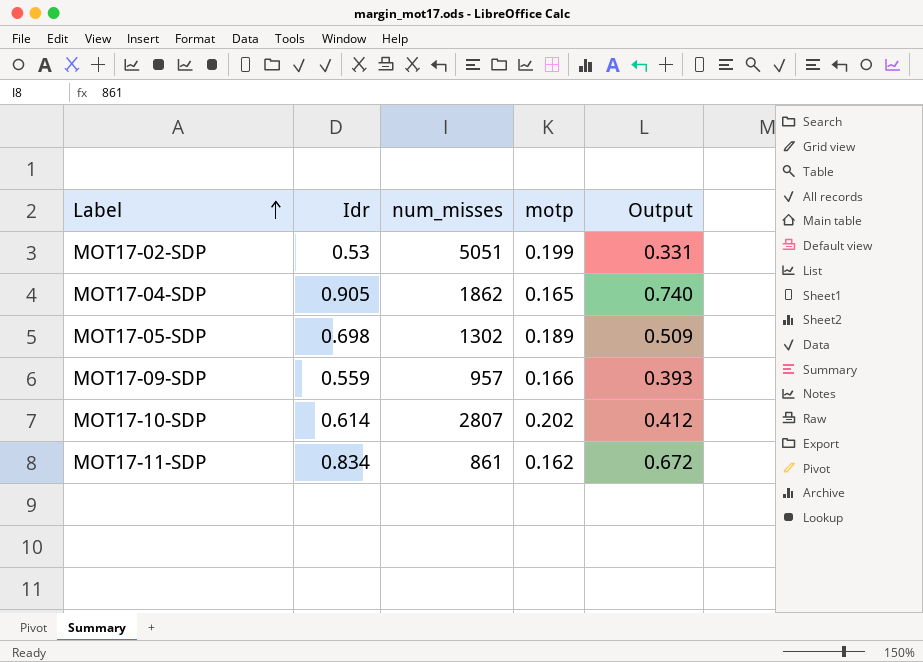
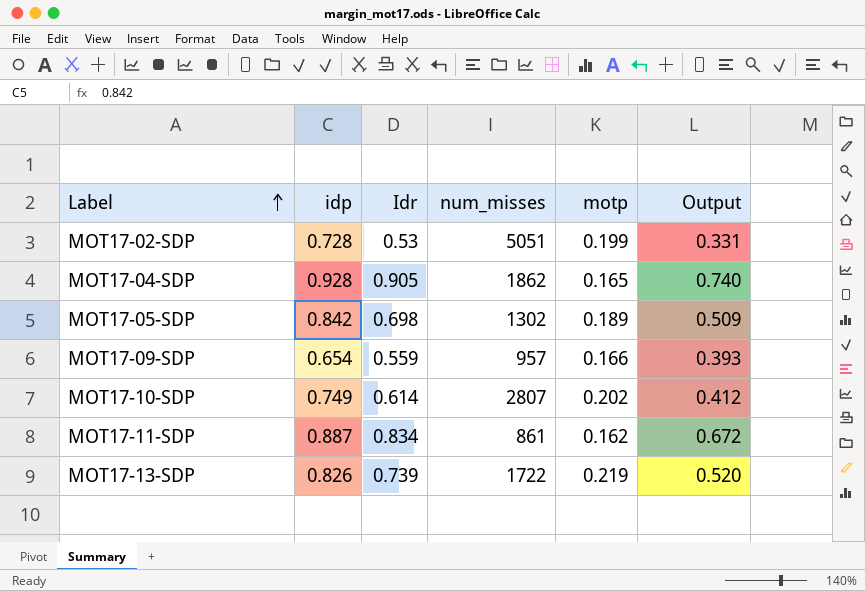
column idp | position: none -> 2
row MOT17-13-SDP: none -> 0.826 | 0.739 | 1722 | 0.219 | 0.520

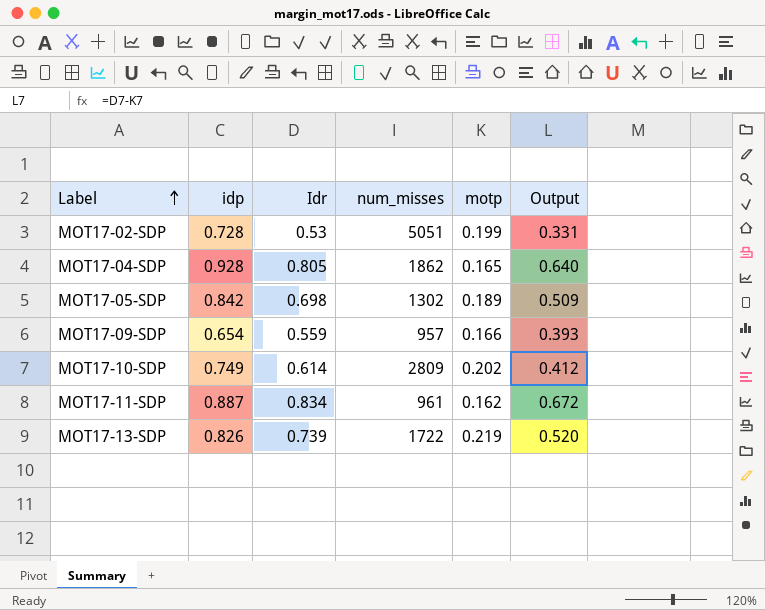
MOT17-04-SDP | Idr: 0.905 -> 0.805
MOT17-04-SDP | Output: 0.740 -> 0.640
MOT17-10-SDP | num_misses: 2807 -> 2809
MOT17-11-SDP | num_misses: 861 -> 961

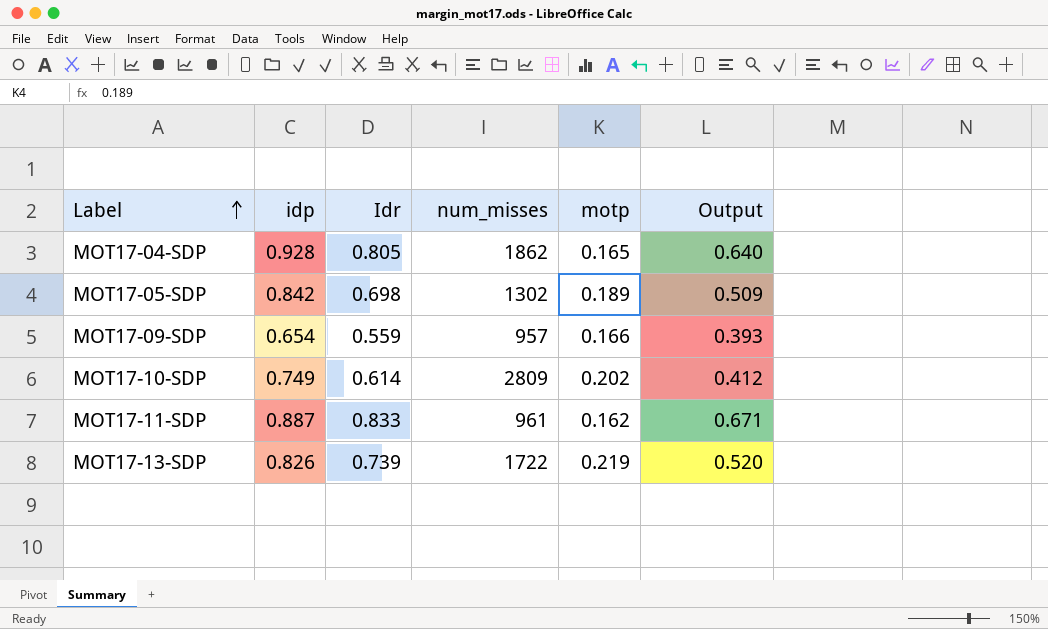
row MOT17-02-SDP: 0.728 | 0.53 | 5051 | 0.199 | 0.331 -> none
MOT17-11-SDP | Idr: 0.834 -> 0.833
MOT17-11-SDP | Output: 0.672 -> 0.671

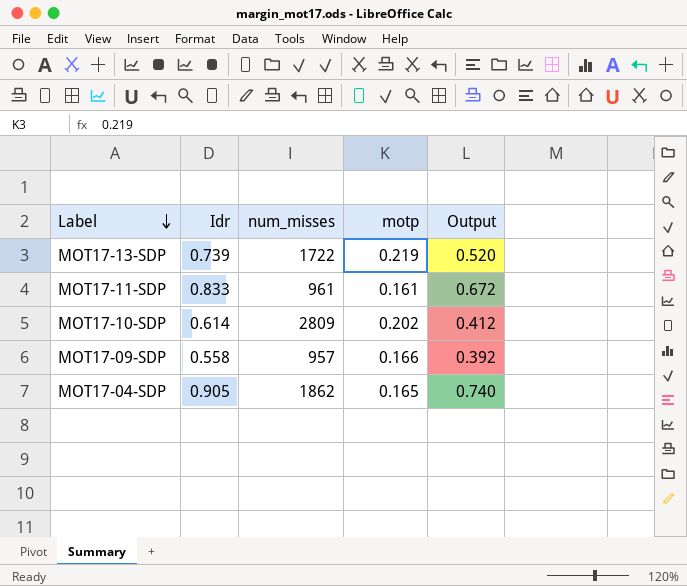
row order: Label ascending -> Label descending
column idp | position: 2 -> none
row MOT17-05-SDP: 0.842 | 0.698 | 1302 | 0.189 | 0.509 -> none
MOT17-11-SDP | motp: 0.162 -> 0.161
MOT17-11-SDP | Output: 0.671 -> 0.672
MOT17-09-SDP | Idr: 0.559 -> 0.558
MOT17-09-SDP | Output: 0.393 -> 0.392
MOT17-04-SDP | Idr: 0.805 -> 0.905
MOT17-04-SDP | Output: 0.640 -> 0.740

